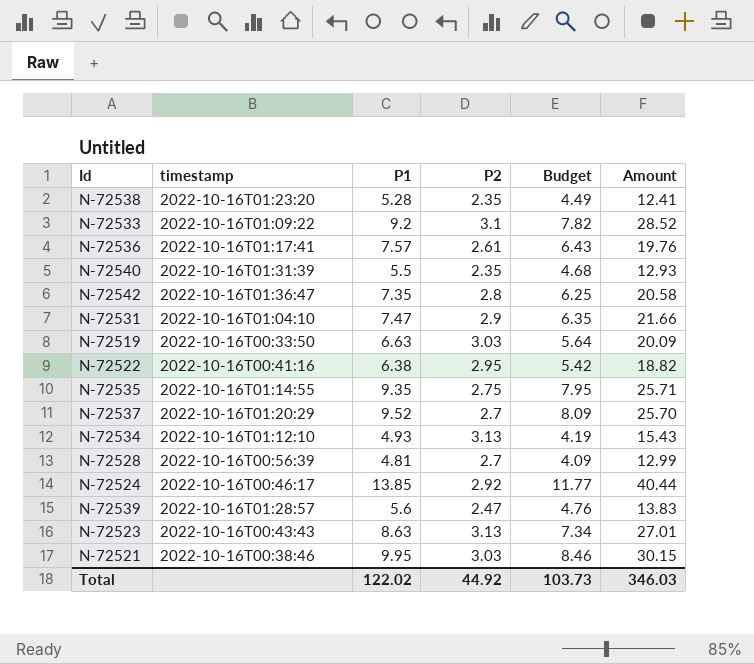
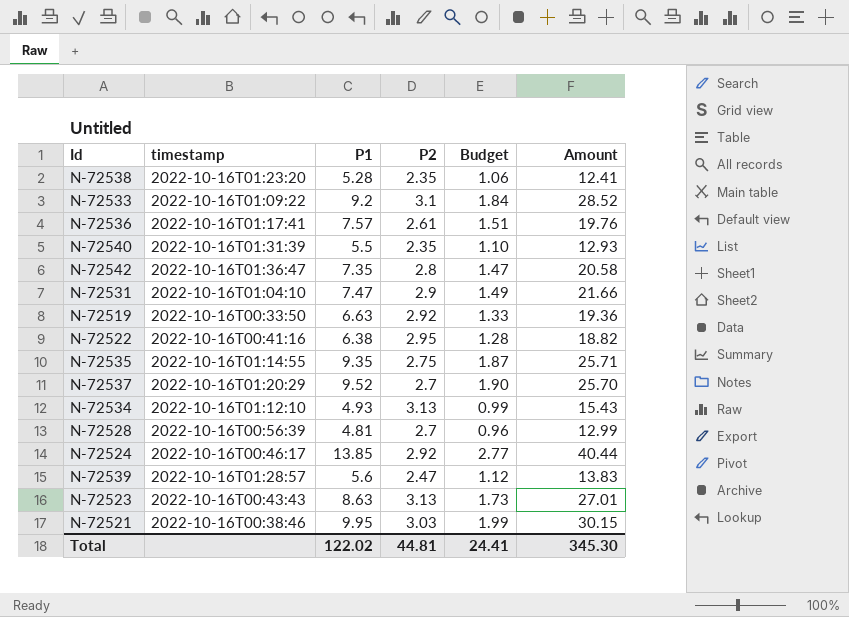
column Budget | formula: [P1] * 0.85 -> [P1] * 0.2
N-72519 | P2: 3.03 -> 2.92
N-72519 | Amount: 20.09 -> 19.36
Total | P2: 44.92 -> 44.81
Total | Budget: 103.73 -> 24.41
Total | Amount: 346.03 -> 345.30

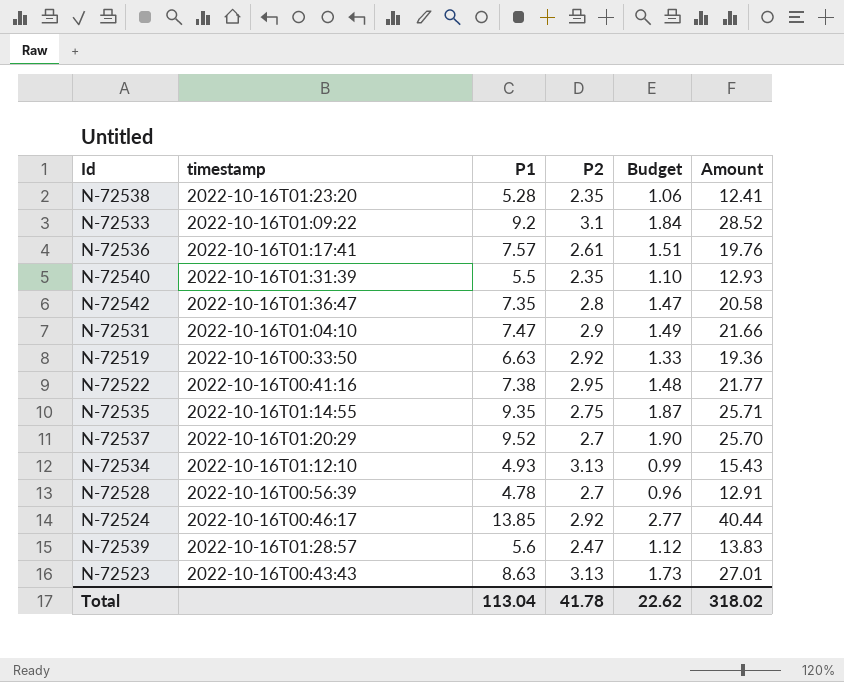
row N-72521: 2022-10-16T00:38:46 | 9.95 | 3.03 | 1.99 | 30.15 -> none
N-72522 | P1: 6.38 -> 7.38
N-72522 | Budget: 1.28 -> 1.48
N-72522 | Amount: 18.82 -> 21.77
N-72528 | P1: 4.81 -> 4.78
N-72528 | Amount: 12.99 -> 12.91
Total | P1: 122.02 -> 113.04
Total | P2: 44.81 -> 41.78
Total | Budget: 24.41 -> 22.62
Total | Amount: 345.30 -> 318.02

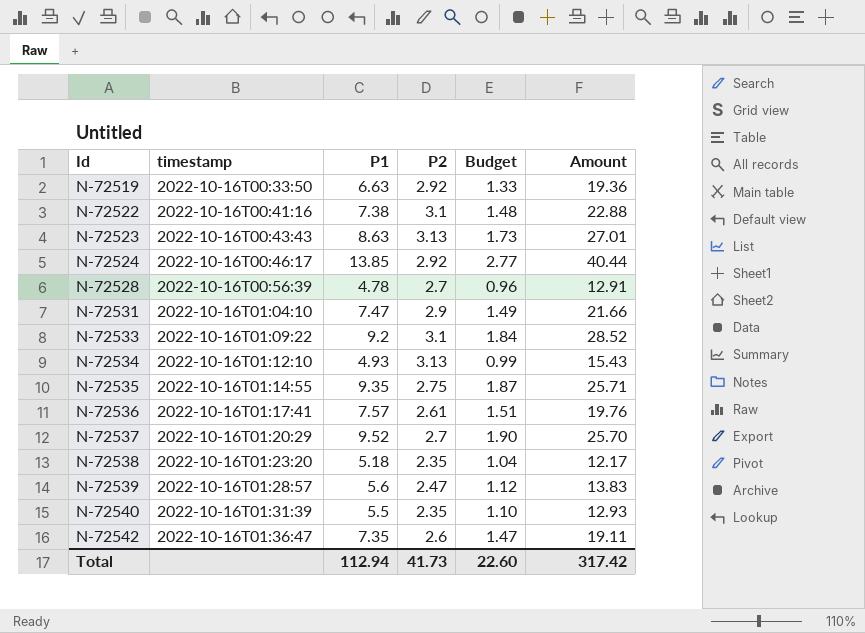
row order: none -> Id ascending
N-72522 | P2: 2.95 -> 3.1
N-72522 | Amount: 21.77 -> 22.88
N-72538 | P1: 5.28 -> 5.18
N-72538 | Budget: 1.06 -> 1.04
N-72538 | Amount: 12.41 -> 12.17
N-72542 | P2: 2.8 -> 2.6
N-72542 | Amount: 20.58 -> 19.11
Total | P1: 113.04 -> 112.94
Total | P2: 41.78 -> 41.73
Total | Budget: 22.62 -> 22.60
Total | Amount: 318.02 -> 317.42

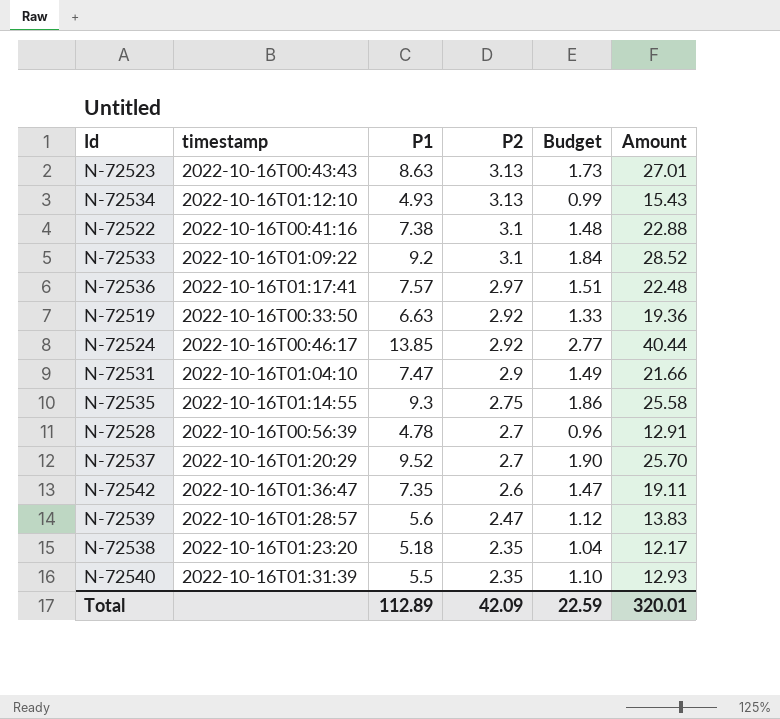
row order: Id ascending -> P2 descending
N-72536 | P2: 2.61 -> 2.97
N-72536 | Amount: 19.76 -> 22.48
N-72535 | P1: 9.35 -> 9.3
N-72535 | Budget: 1.87 -> 1.86
N-72535 | Amount: 25.71 -> 25.58
Total | P1: 112.94 -> 112.89
Total | P2: 41.73 -> 42.09
Total | Budget: 22.60 -> 22.59
Total | Amount: 317.42 -> 320.01

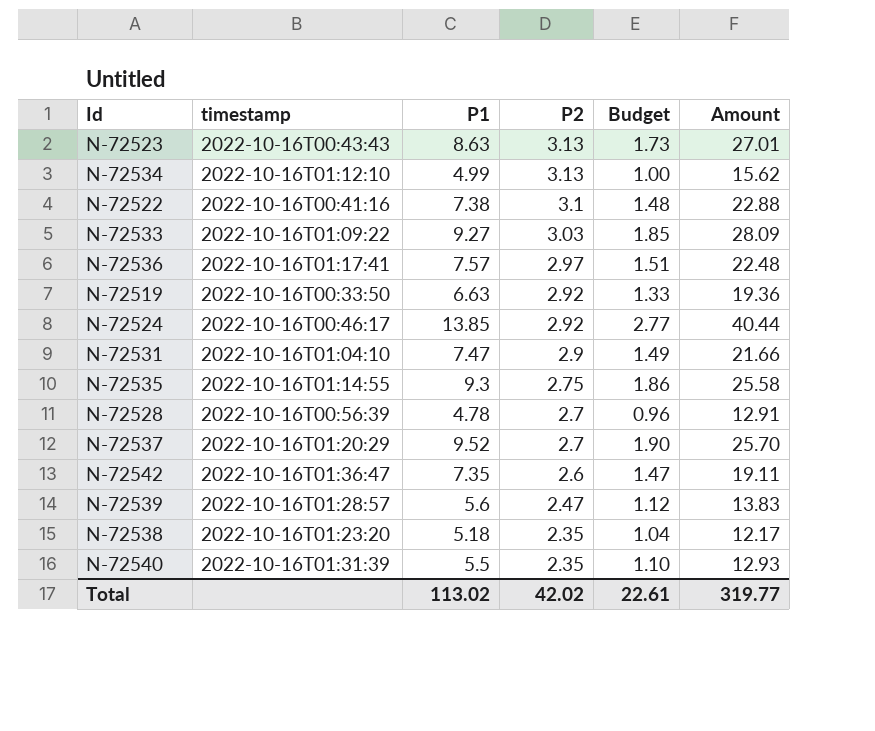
N-72534 | P1: 4.93 -> 4.99
N-72534 | Budget: 0.99 -> 1.00
N-72534 | Amount: 15.43 -> 15.62
N-72533 | P1: 9.2 -> 9.27
N-72533 | P2: 3.1 -> 3.03
N-72533 | Budget: 1.84 -> 1.85
N-72533 | Amount: 28.52 -> 28.09
Total | P1: 112.89 -> 113.02
Total | P2: 42.09 -> 42.02
Total | Budget: 22.59 -> 22.61
Total | Amount: 320.01 -> 319.77

